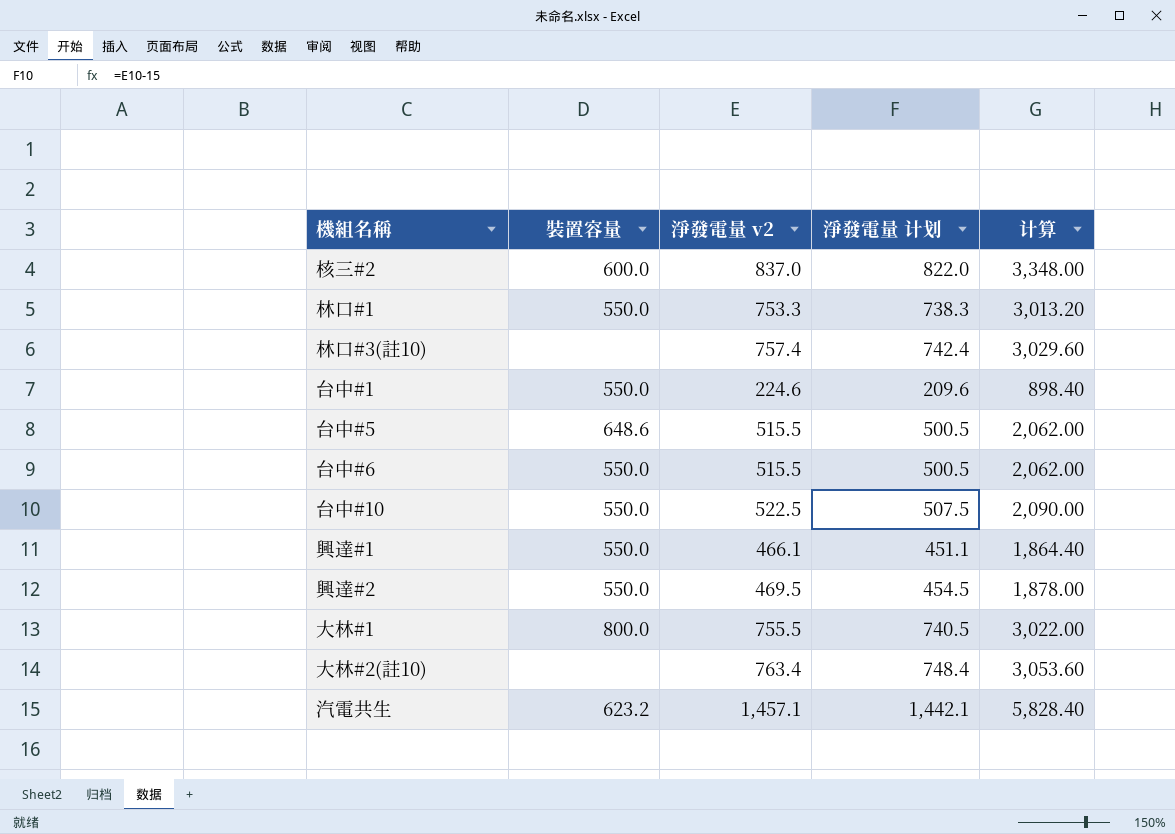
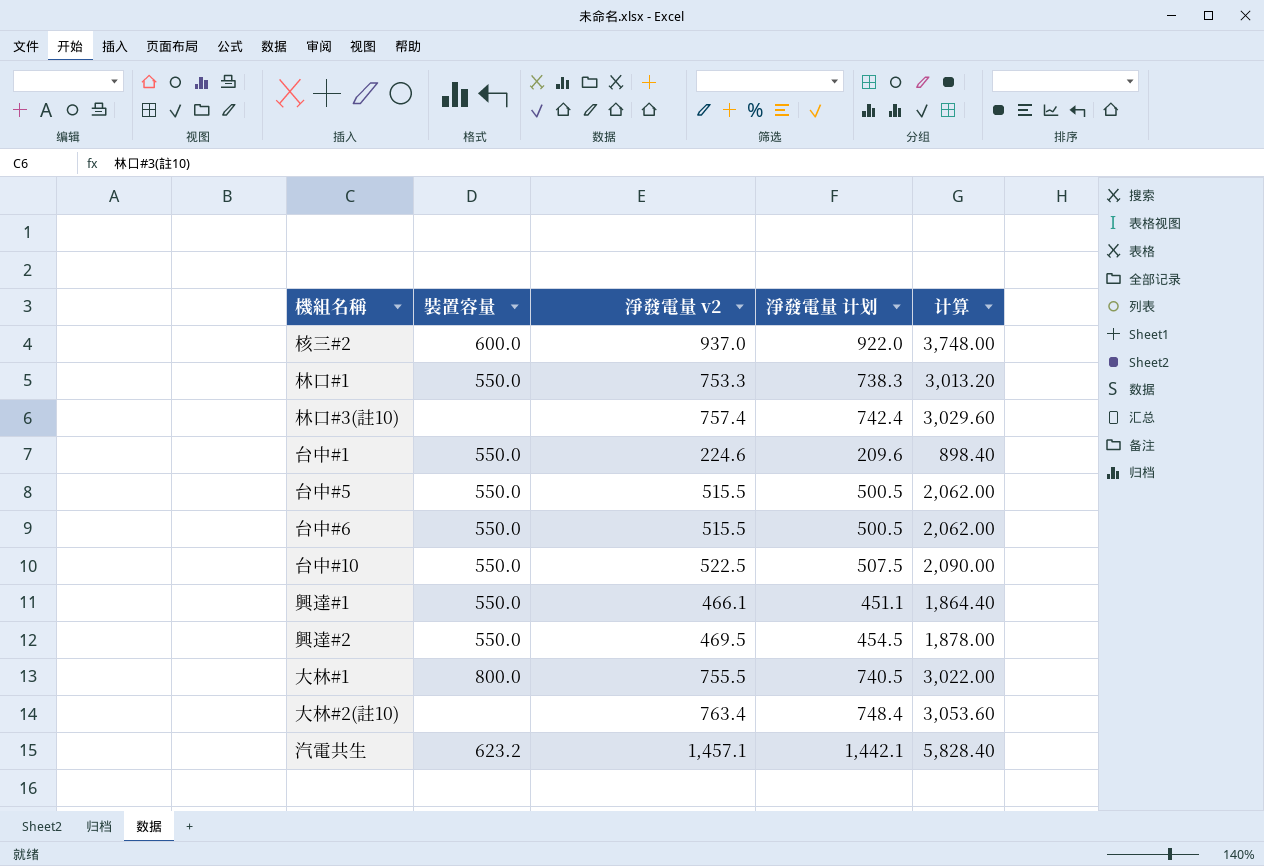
核三#2 | 淨發電量 v2: 837.0 -> 937.0
核三#2 | 淨發電量 计划: 822.0 -> 922.0
核三#2 | 计算: 3,348.00 -> 3,748.00
台中#5 | 裝置容量: 648.6 -> 550.0

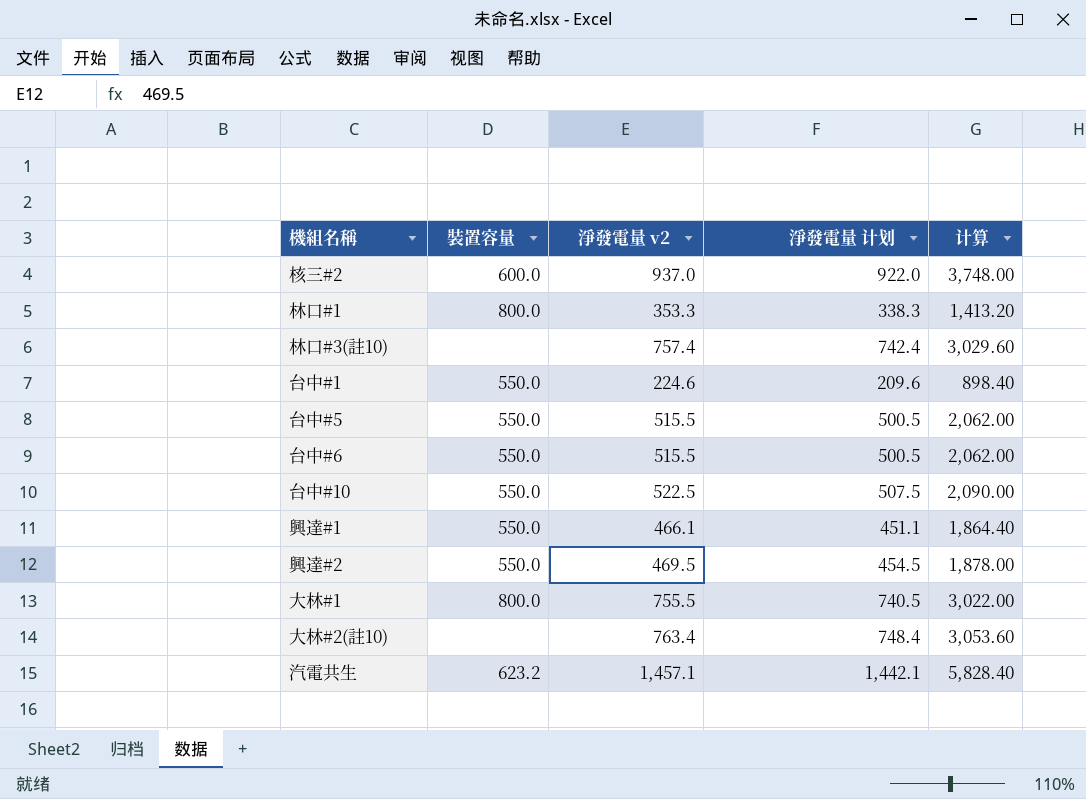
林口#1 | 裝置容量: 550.0 -> 800.0
林口#1 | 淨發電量 v2: 753.3 -> 353.3
林口#1 | 淨發電量 计划: 738.3 -> 338.3
林口#1 | 计算: 3,013.20 -> 1,413.20

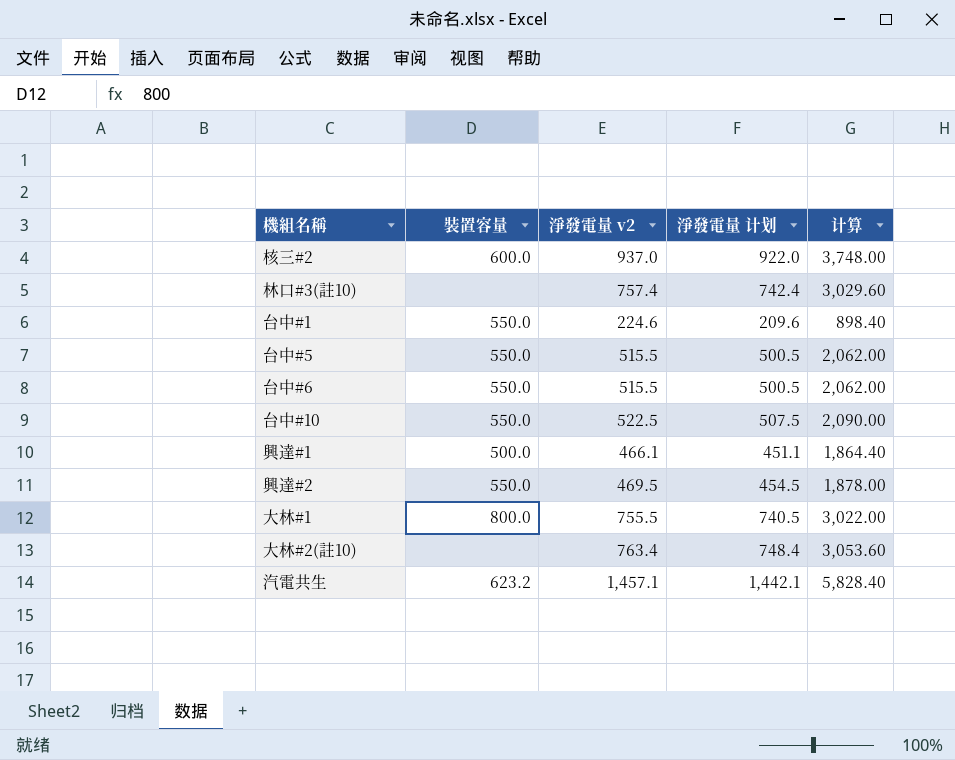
row 林口#1: 800.0 | 353.3 | 338.3 | 1,413.20 -> none
興達#1 | 裝置容量: 550.0 -> 500.0

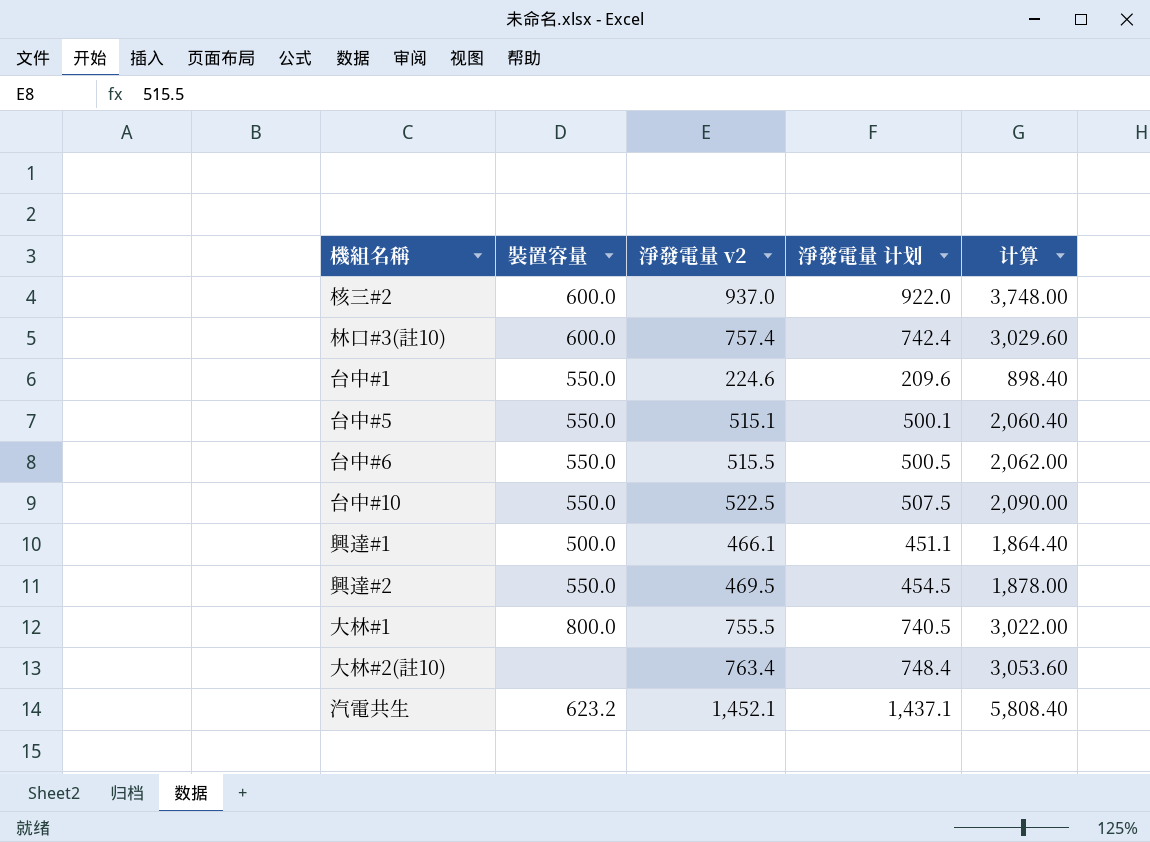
林口#3(註10) | 裝置容量: none -> 600.0
台中#5 | 淨發電量 v2: 515.5 -> 515.1
台中#5 | 淨發電量 计划: 500.5 -> 500.1
台中#5 | 计算: 2,062.00 -> 2,060.40
汽電共生 | 淨發電量 v2: 1,457.1 -> 1,452.1
汽電共生 | 淨發電量 计划: 1,442.1 -> 1,437.1
汽電共生 | 计算: 5,828.40 -> 5,808.40

